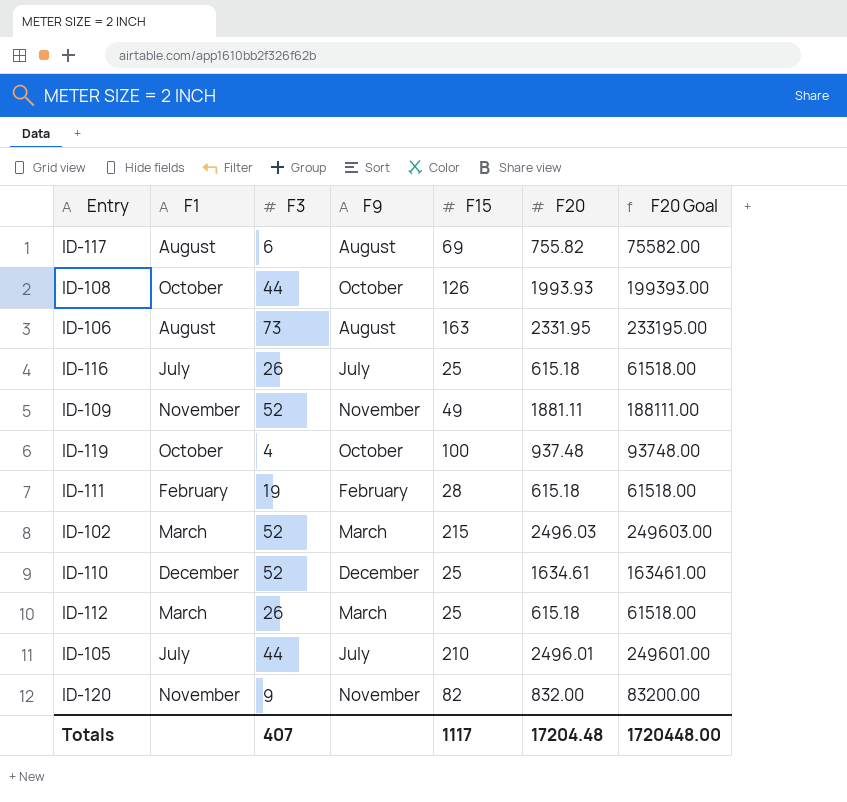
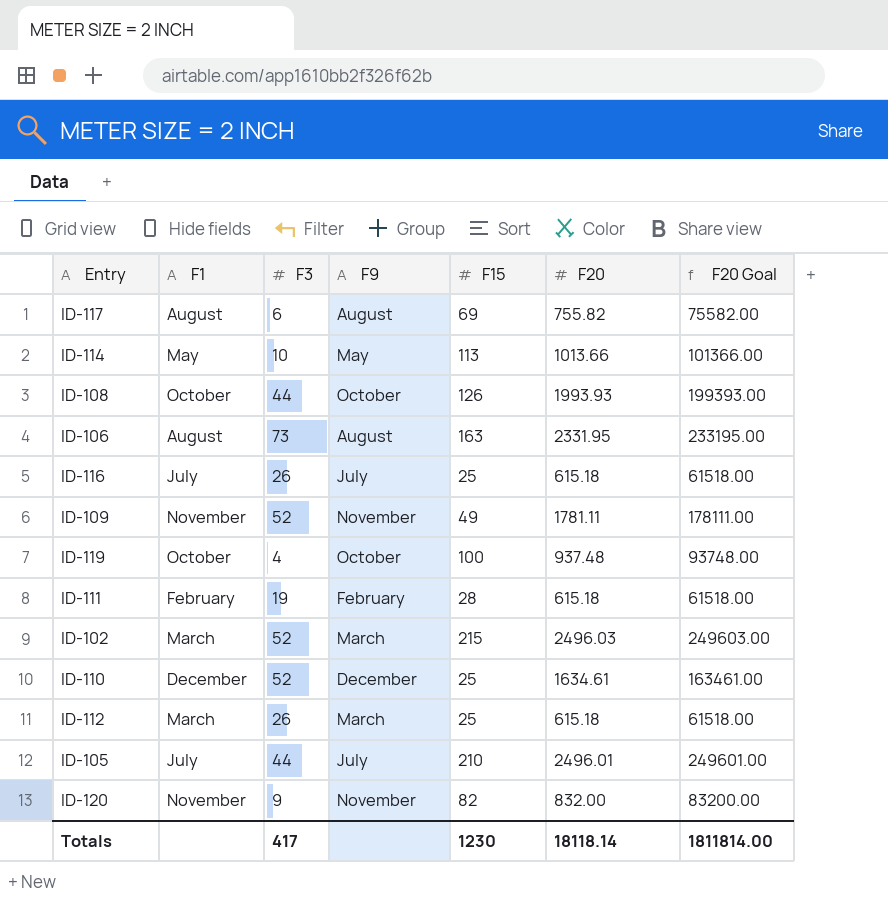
row ID-114: none -> May | 10 | May | 113 | 1013.66 | 101366.00
ID-109 | F20: 1881.11 -> 1781.11
ID-109 | F20 Goal: 188111.00 -> 178111.00
Totals | F3: 407 -> 417
Totals | F15: 1117 -> 1230
Totals | F20: 17204.48 -> 18118.14
Totals | F20 Goal: 1720448.00 -> 1811814.00

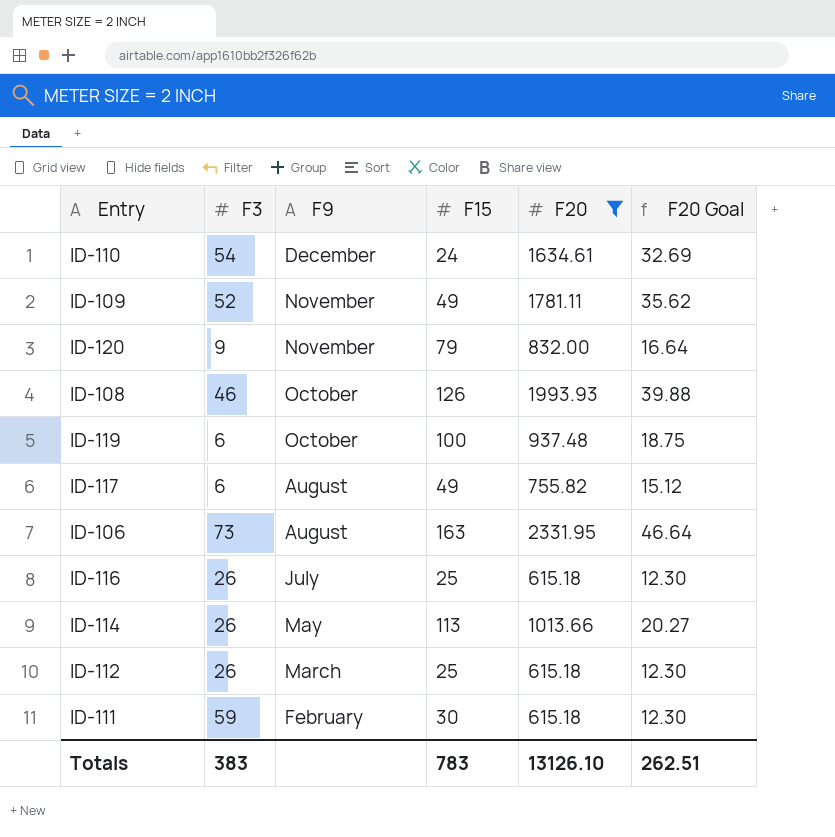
filter: none -> F20 <= 2331.95
row order: none -> F9 descending
column F1 | position: 2 -> none
column F20 Goal | formula: [F20] * 100 -> [F20] * 0.02
ID-110 | F3: 52 -> 54
ID-110 | F15: 25 -> 24
ID-120 | F15: 82 -> 79
ID-108 | F3: 44 -> 46
ID-119 | F3: 4 -> 6
ID-117 | F15: 69 -> 49
ID-114 | F3: 10 -> 26
ID-111 | F3: 19 -> 59
ID-111 | F15: 28 -> 30
Totals | F3: 417 -> 383
Totals | F15: 1230 -> 783
Totals | F20: 18118.14 -> 13126.10
Totals | F20 Goal: 1811814.00 -> 262.51

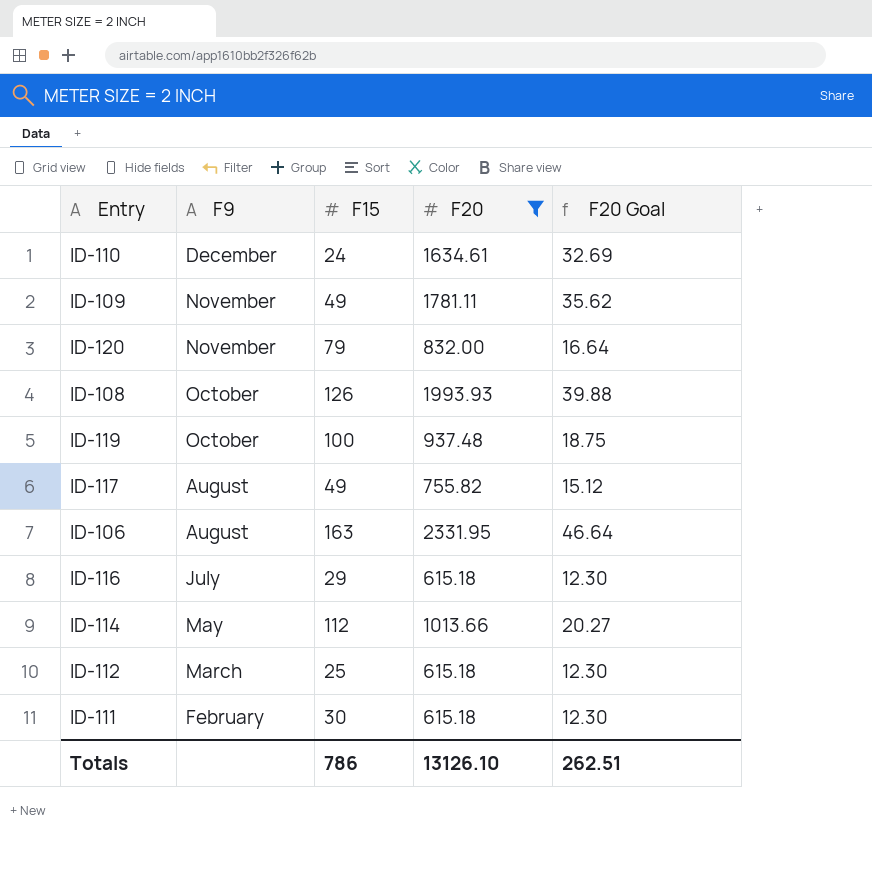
column F3 | position: 2 -> none
ID-116 | F15: 25 -> 29
ID-114 | F15: 113 -> 112
Totals | F15: 783 -> 786

